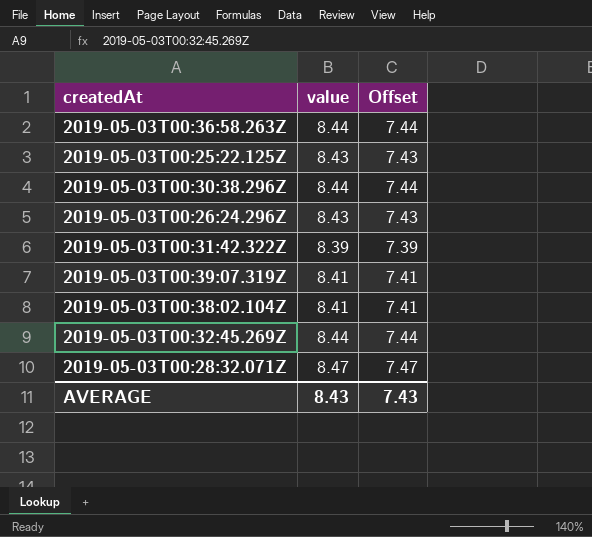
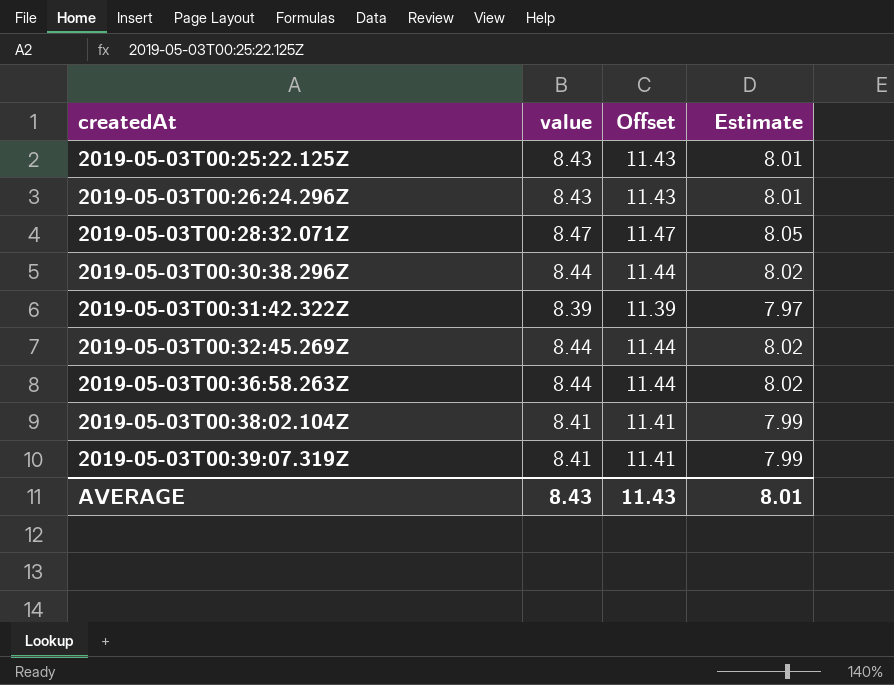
row order: none -> createdAt ascending
column Offset | formula: [value] - 1 -> [value] + 3
column Estimate | formula: none -> [value] * 0.95
AVERAGE | Offset: 7.43 -> 11.43

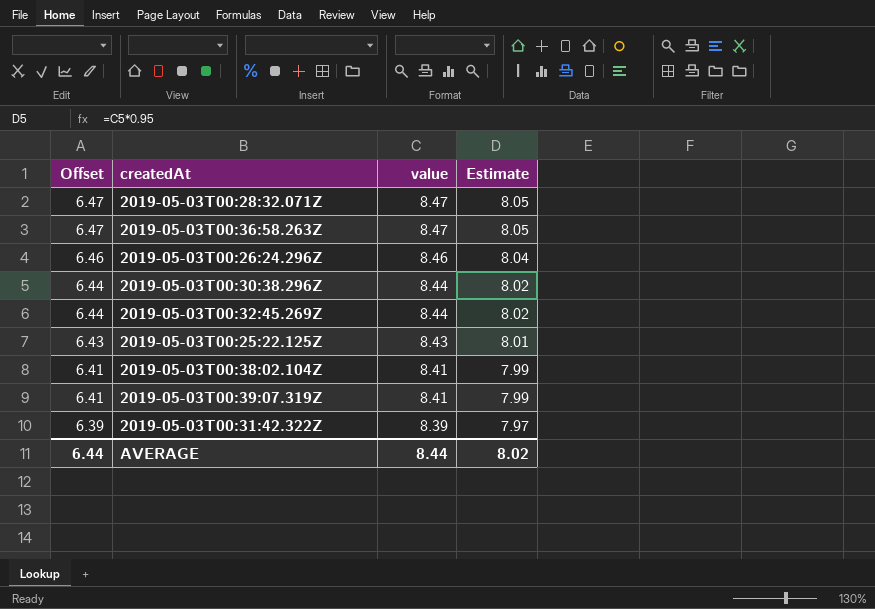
row order: createdAt ascending -> Offset descending
column Offset | formula: [value] + 3 -> [value] - 2
column Offset | position: 3 -> 1
2019-05-03T00:36:58.263Z | value: 8.44 -> 8.47
2019-05-03T00:36:58.263Z | Estimate: 8.02 -> 8.05
2019-05-03T00:26:24.296Z | value: 8.43 -> 8.46
2019-05-03T00:26:24.296Z | Estimate: 8.01 -> 8.04
AVERAGE | Offset: 11.43 -> 6.44
AVERAGE | value: 8.43 -> 8.44
AVERAGE | Estimate: 8.01 -> 8.02

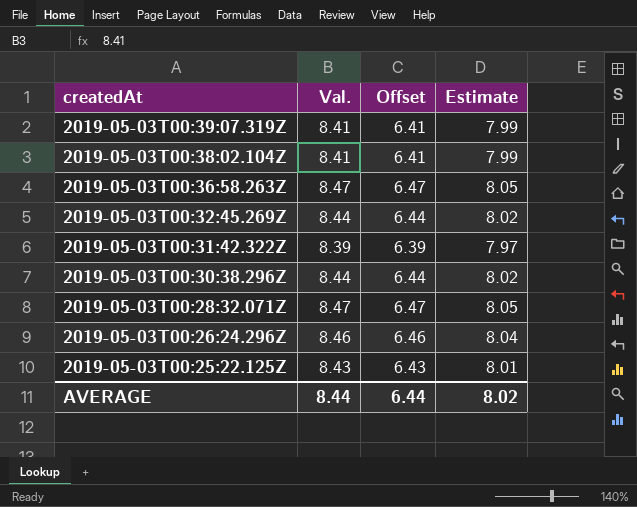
row order: Offset descending -> createdAt descending
column name: value -> Val.
column Offset | position: 1 -> 3

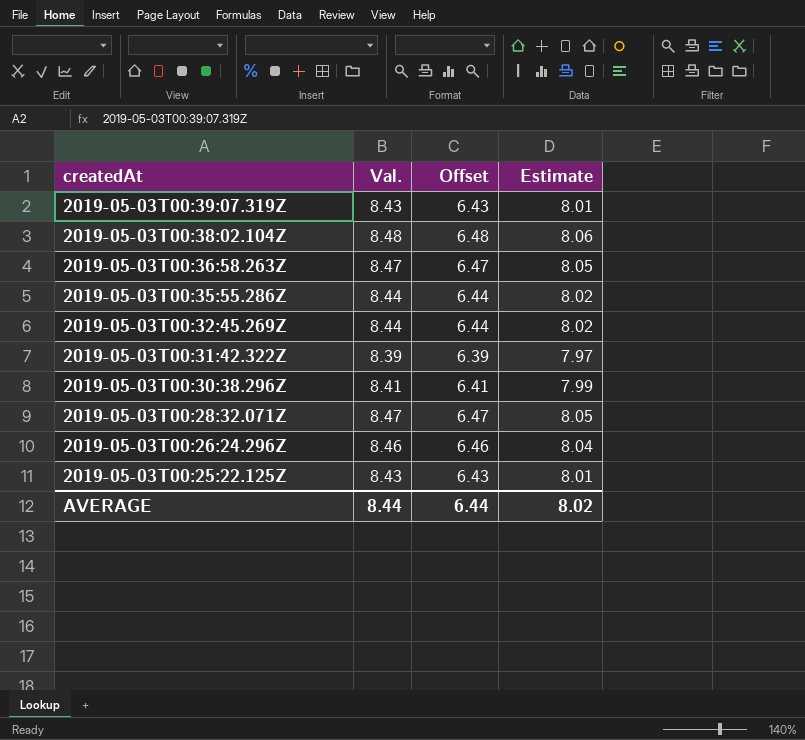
2019-05-03T00:39:07.319Z | Val.: 8.41 -> 8.43
2019-05-03T00:39:07.319Z | Offset: 6.41 -> 6.43
2019-05-03T00:39:07.319Z | Estimate: 7.99 -> 8.01
2019-05-03T00:38:02.104Z | Val.: 8.41 -> 8.48
2019-05-03T00:38:02.104Z | Offset: 6.41 -> 6.48
2019-05-03T00:38:02.104Z | Estimate: 7.99 -> 8.06
row 2019-05-03T00:35:55.286Z: none -> 8.44 | 6.44 | 8.02
2019-05-03T00:30:38.296Z | Val.: 8.44 -> 8.41
2019-05-03T00:30:38.296Z | Offset: 6.44 -> 6.41
2019-05-03T00:30:38.296Z | Estimate: 8.02 -> 7.99

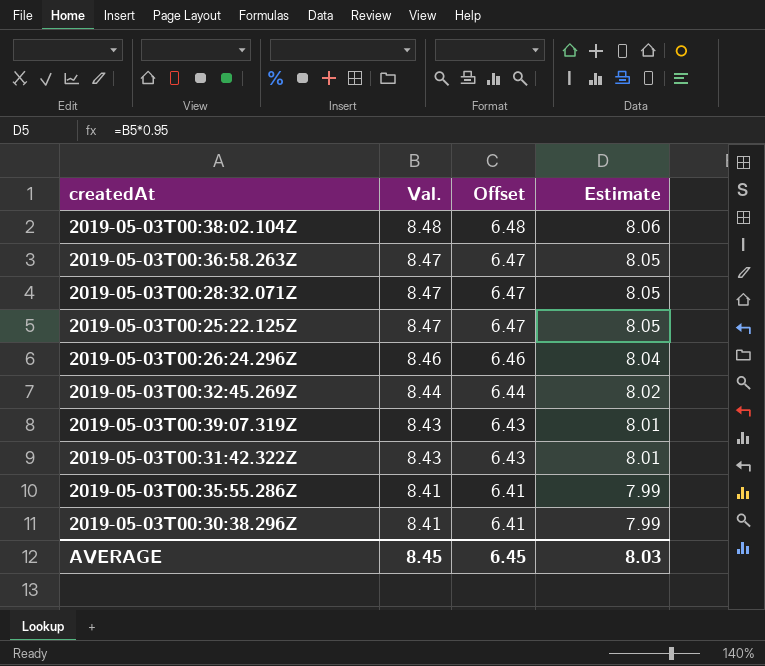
row order: createdAt descending -> Val. descending
2019-05-03T00:25:22.125Z | Val.: 8.43 -> 8.47
2019-05-03T00:25:22.125Z | Offset: 6.43 -> 6.47
2019-05-03T00:25:22.125Z | Estimate: 8.01 -> 8.05
2019-05-03T00:31:42.322Z | Val.: 8.39 -> 8.43
2019-05-03T00:31:42.322Z | Offset: 6.39 -> 6.43
2019-05-03T00:31:42.322Z | Estimate: 7.97 -> 8.01
2019-05-03T00:35:55.286Z | Val.: 8.44 -> 8.41
2019-05-03T00:35:55.286Z | Offset: 6.44 -> 6.41
2019-05-03T00:35:55.286Z | Estimate: 8.02 -> 7.99
AVERAGE | Val.: 8.44 -> 8.45
AVERAGE | Offset: 6.44 -> 6.45
AVERAGE | Estimate: 8.02 -> 8.03

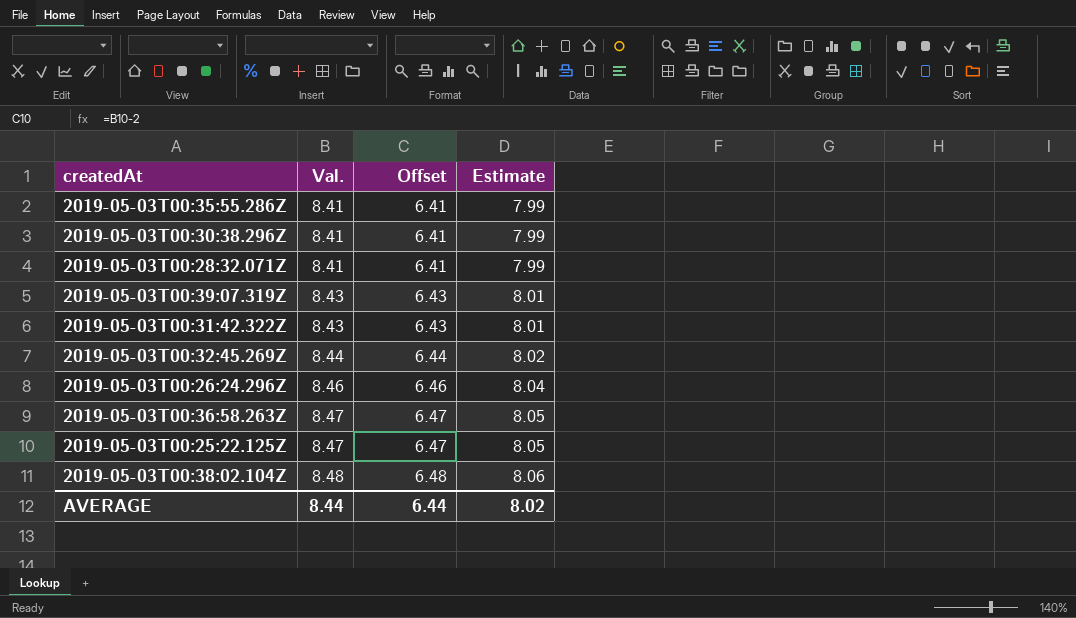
row order: Val. descending -> Val. ascending
2019-05-03T00:28:32.071Z | Val.: 8.47 -> 8.41
2019-05-03T00:28:32.071Z | Offset: 6.47 -> 6.41
2019-05-03T00:28:32.071Z | Estimate: 8.05 -> 7.99
AVERAGE | Val.: 8.45 -> 8.44
AVERAGE | Offset: 6.45 -> 6.44
AVERAGE | Estimate: 8.03 -> 8.02

